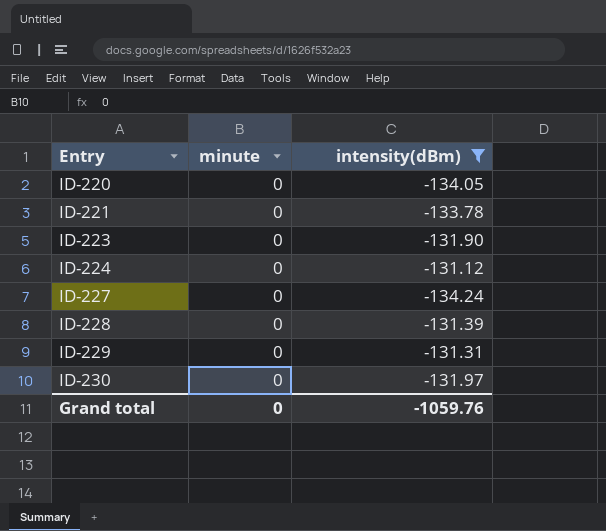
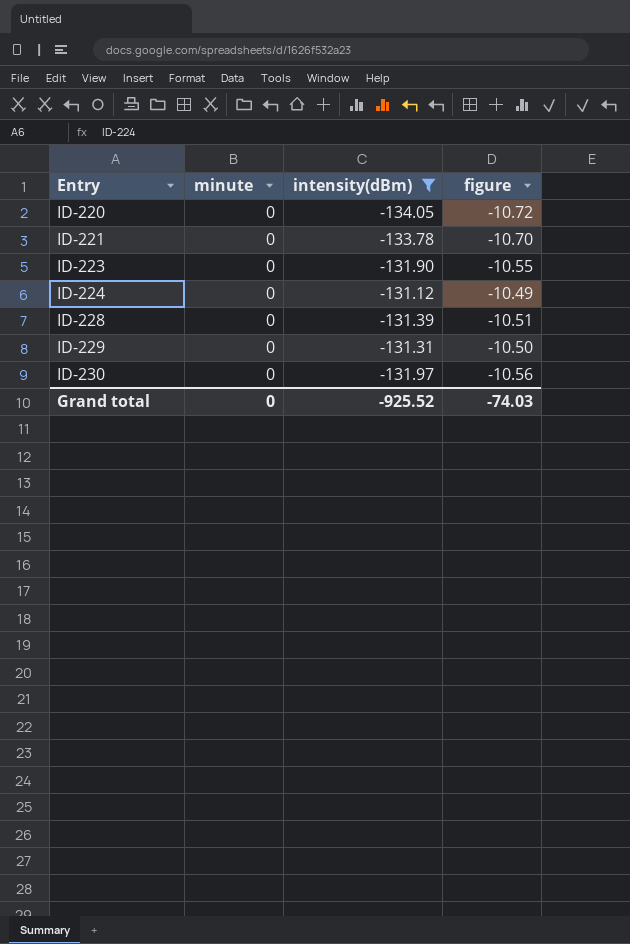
column figure | formula: none -> [intensity(dBm)] * 0.08
row ID-227: 0 | -134.24 -> none
Grand total | intensity(dBm): -1059.76 -> -925.52

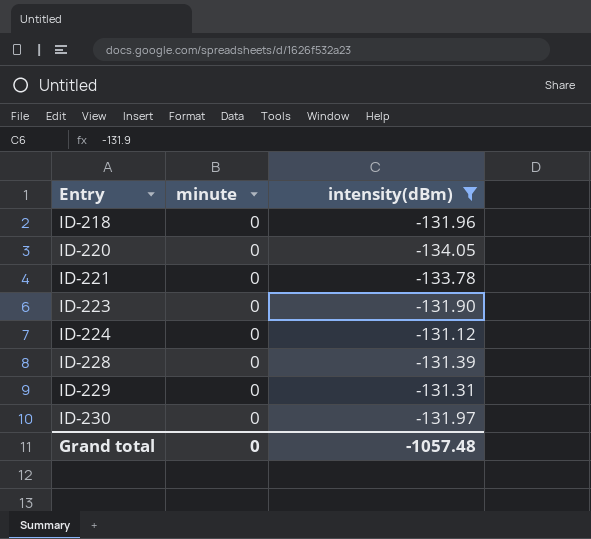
column figure | formula: [intensity(dBm)] * 0.08 -> none
row ID-218: none -> 0 | -131.96
Grand total | intensity(dBm): -925.52 -> -1057.48

